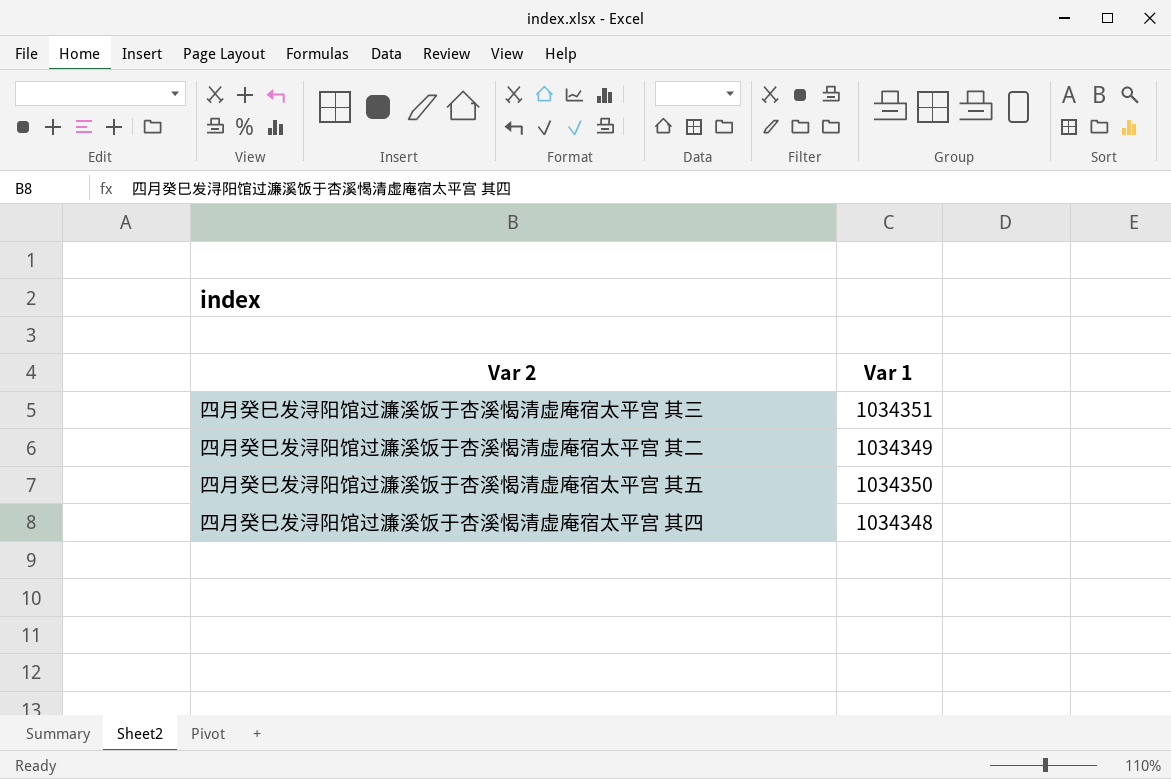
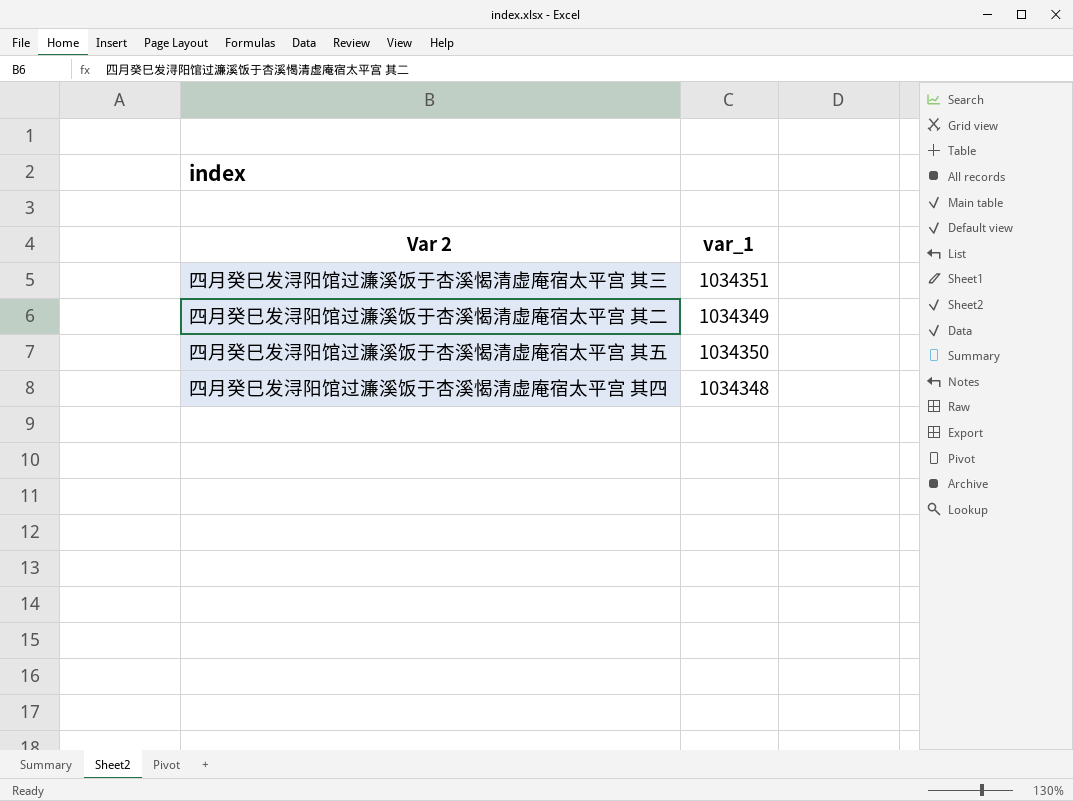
column name: Var 1 -> var_1

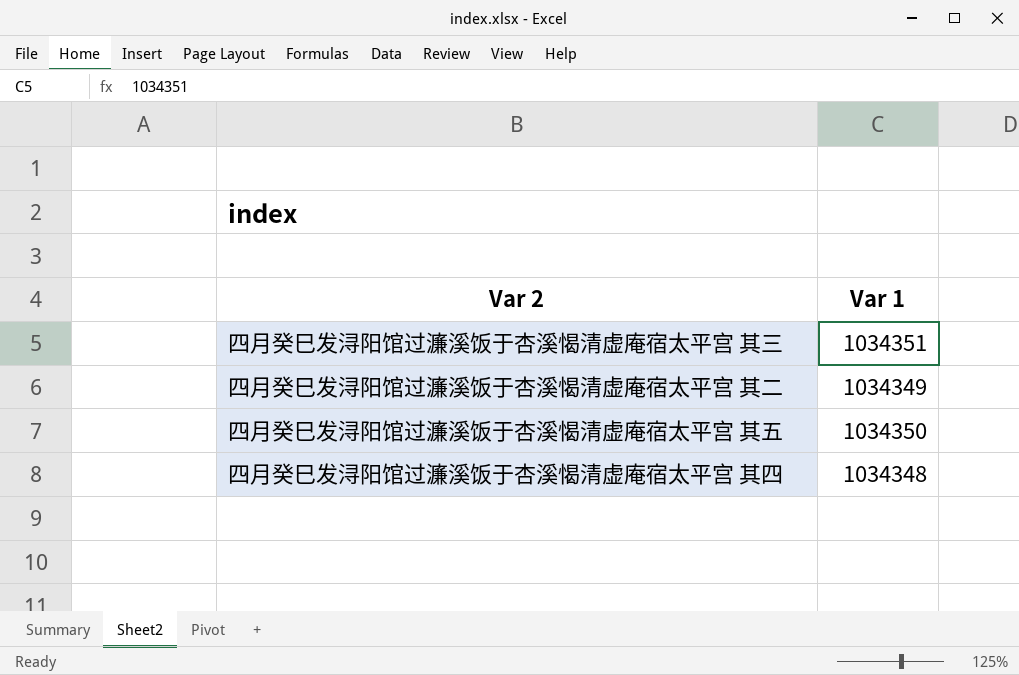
column name: var_1 -> Var 1

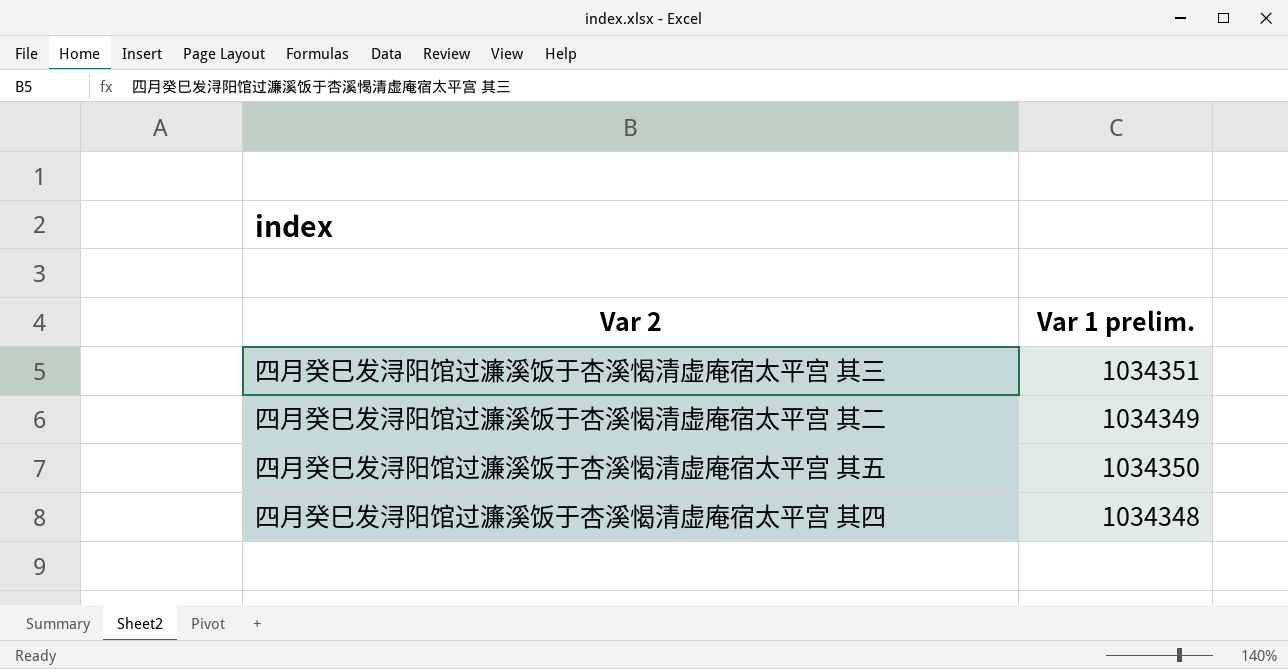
column name: Var 1 -> Var 1 prelim.

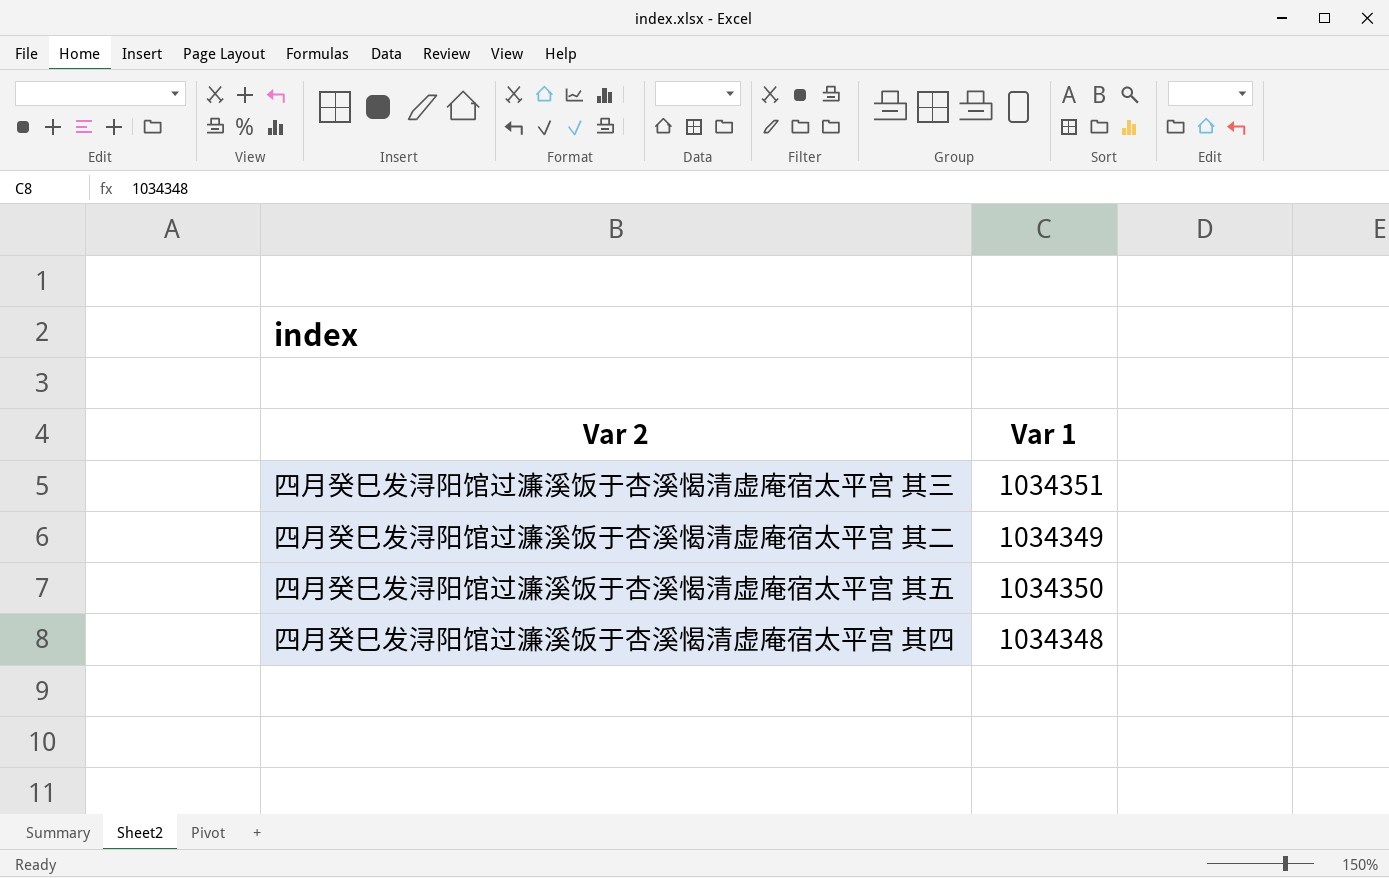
column name: Var 1 prelim. -> Var 1

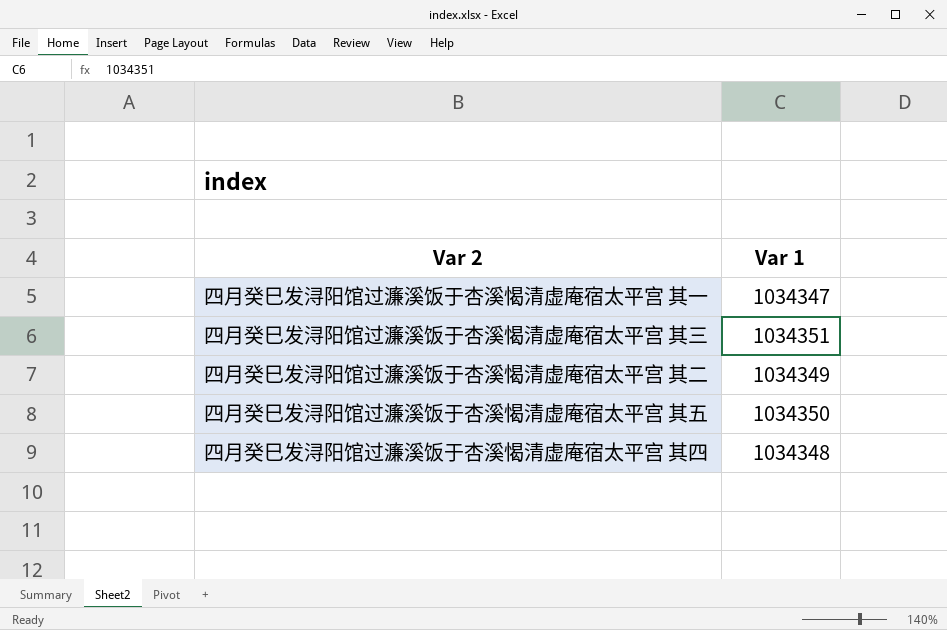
row 四月癸巳发浔阳馆过濂溪饭于杏溪愒清虚庵宿太平宫 其一: none -> 1034347

